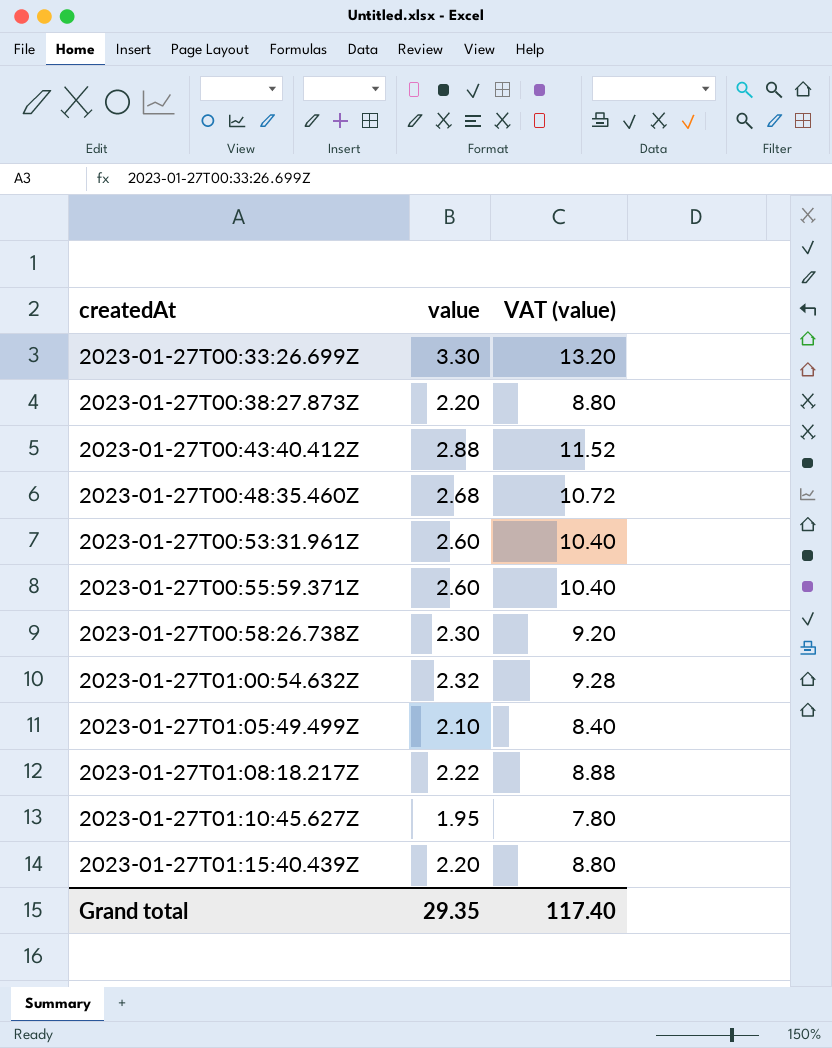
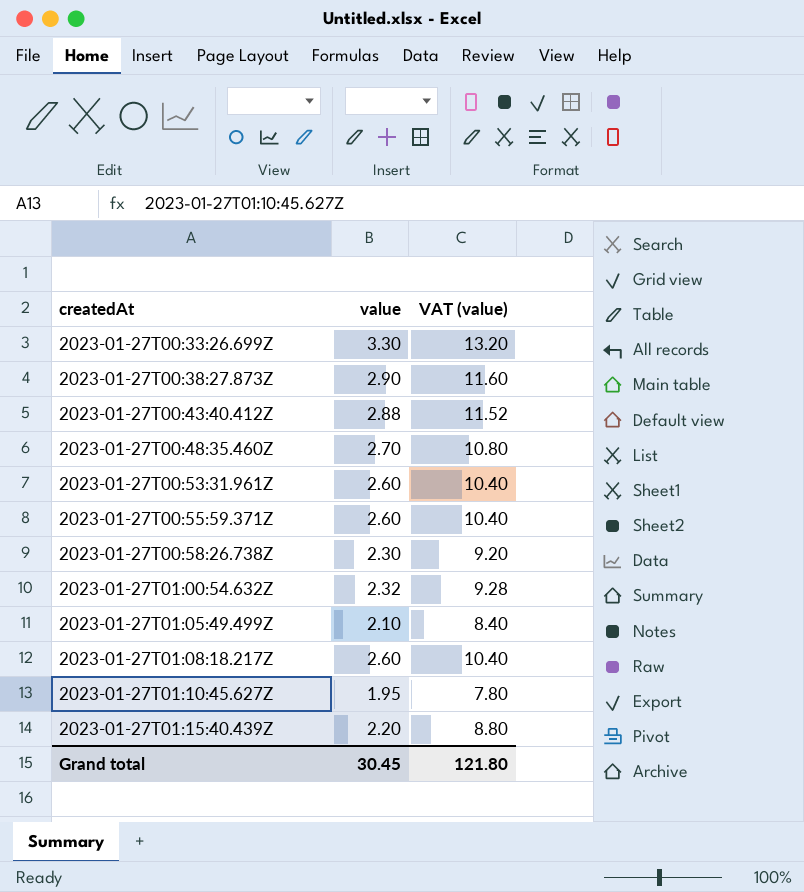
2023-01-27T00:38:27.873Z | value: 2.20 -> 2.90
2023-01-27T00:38:27.873Z | VAT (value): 8.80 -> 11.60
2023-01-27T00:48:35.460Z | value: 2.68 -> 2.70
2023-01-27T00:48:35.460Z | VAT (value): 10.72 -> 10.80
2023-01-27T01:08:18.217Z | value: 2.22 -> 2.60
2023-01-27T01:08:18.217Z | VAT (value): 8.88 -> 10.40
Grand total | value: 29.35 -> 30.45
Grand total | VAT (value): 117.40 -> 121.80

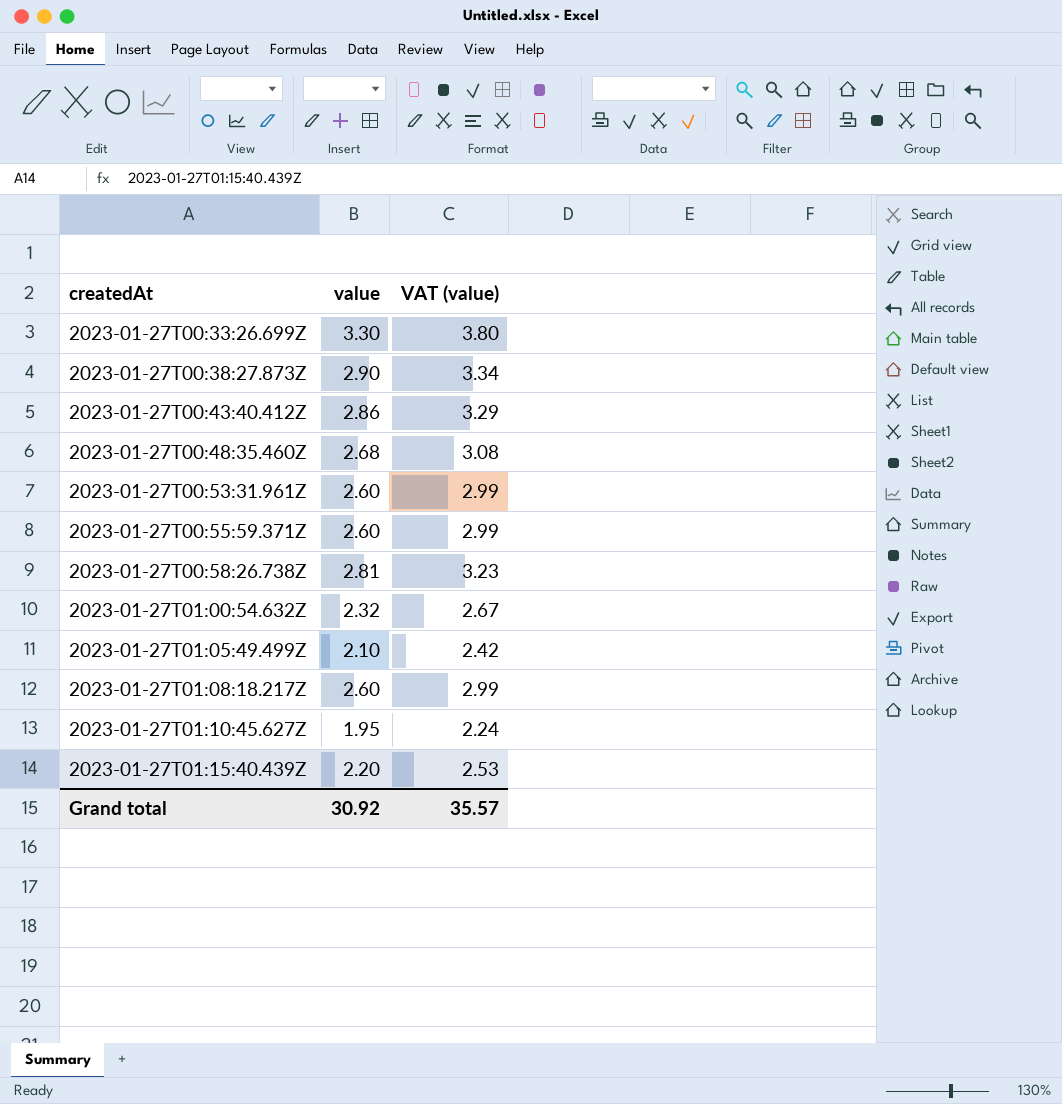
column VAT (value) | formula: [value] * 4 -> [value] * 1.15
2023-01-27T00:43:40.412Z | value: 2.88 -> 2.86
2023-01-27T00:48:35.460Z | value: 2.70 -> 2.68
2023-01-27T00:58:26.738Z | value: 2.30 -> 2.81
Grand total | value: 30.45 -> 30.92
Grand total | VAT (value): 121.80 -> 35.57

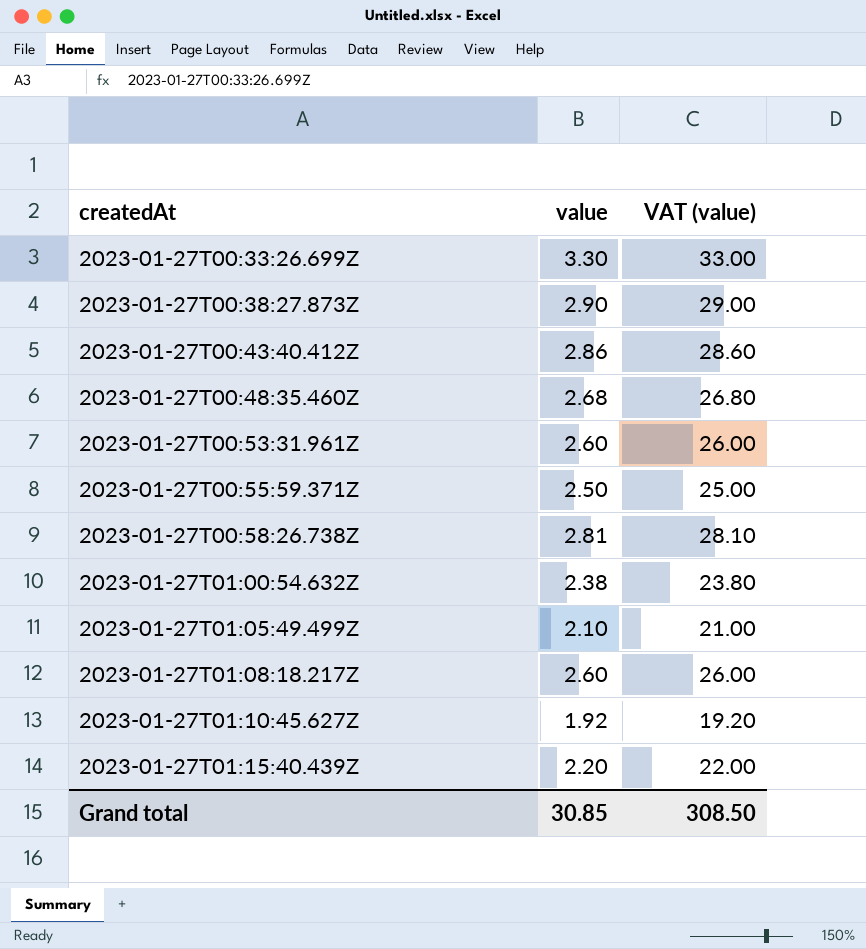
column VAT (value) | formula: [value] * 1.15 -> [value] * 10
2023-01-27T00:55:59.371Z | value: 2.60 -> 2.50
2023-01-27T01:00:54.632Z | value: 2.32 -> 2.38
2023-01-27T01:10:45.627Z | value: 1.95 -> 1.92
Grand total | value: 30.92 -> 30.85
Grand total | VAT (value): 35.57 -> 308.50

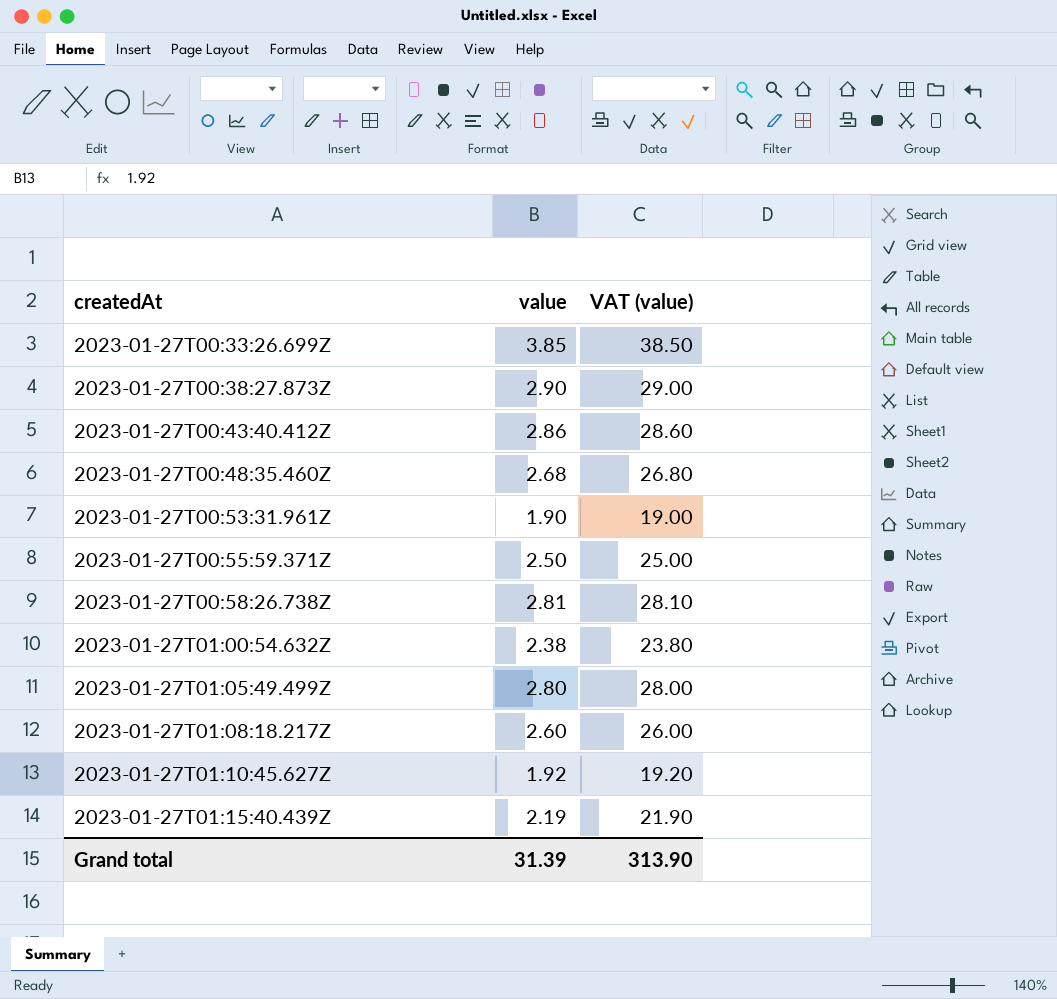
2023-01-27T00:33:26.699Z | value: 3.30 -> 3.85
2023-01-27T00:33:26.699Z | VAT (value): 33.00 -> 38.50
2023-01-27T00:53:31.961Z | value: 2.60 -> 1.90
2023-01-27T00:53:31.961Z | VAT (value): 26.00 -> 19.00
2023-01-27T01:05:49.499Z | value: 2.10 -> 2.80
2023-01-27T01:05:49.499Z | VAT (value): 21.00 -> 28.00
2023-01-27T01:15:40.439Z | value: 2.20 -> 2.19
2023-01-27T01:15:40.439Z | VAT (value): 22.00 -> 21.90
Grand total | value: 30.85 -> 31.39
Grand total | VAT (value): 308.50 -> 313.90

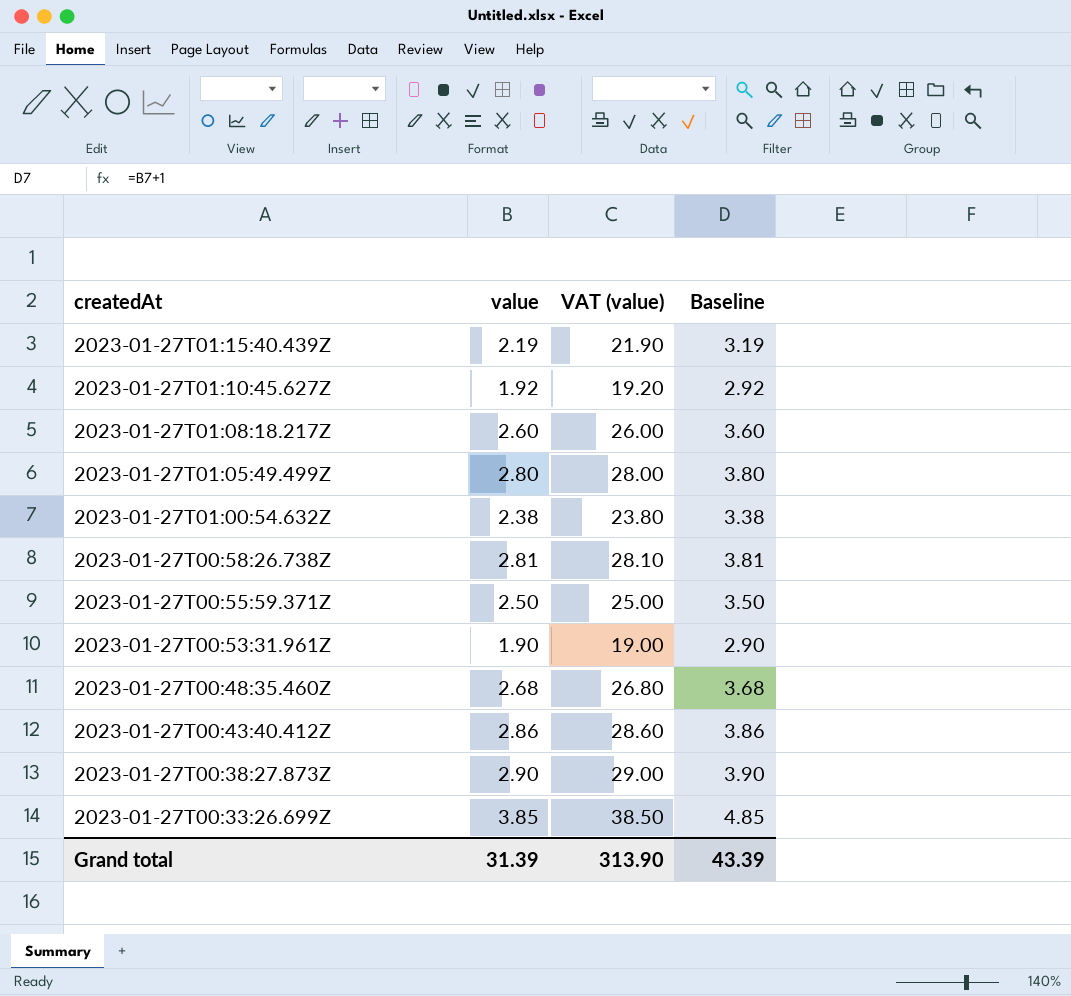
row order: createdAt ascending -> createdAt descending
column Baseline | formula: none -> [value] + 1

